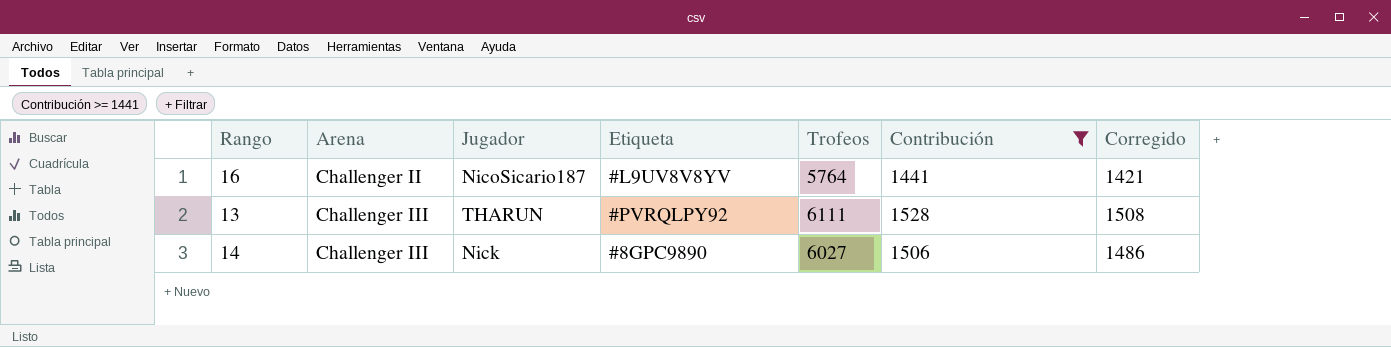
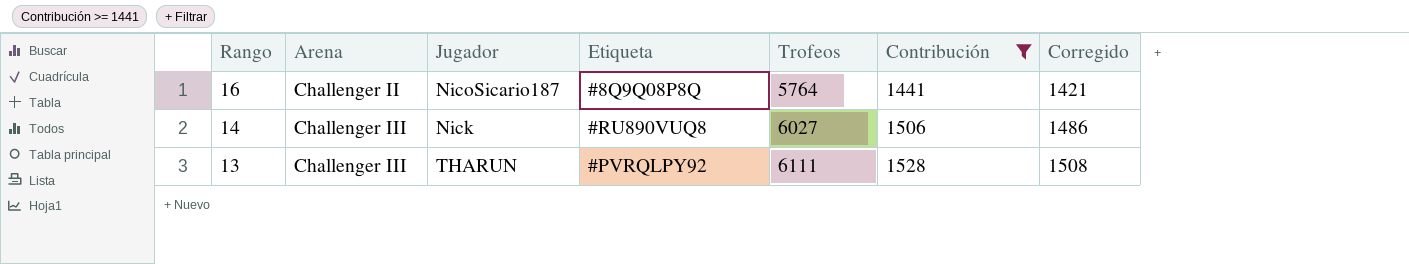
row order: Arena ascending -> Rango descending
16 | Etiqueta: #L9UV8V8YV -> #8Q9Q08P8Q
14 | Etiqueta: #8GPC9890 -> #RU890VUQ8

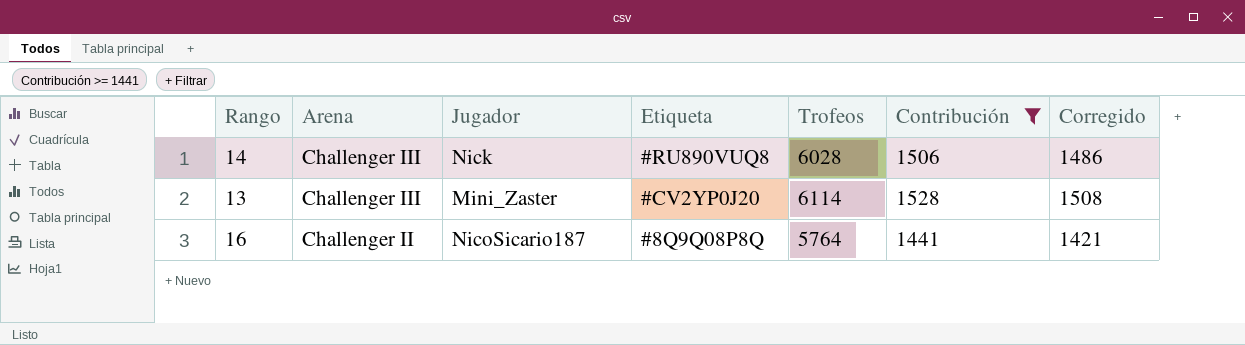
row order: Rango descending -> Arena descending
14 | Trofeos: 6027 -> 6028
13 | Jugador: THARUN -> Mini_Zaster
13 | Etiqueta: #PVRQLPY92 -> #CV2YP0J20
13 | Trofeos: 6111 -> 6114

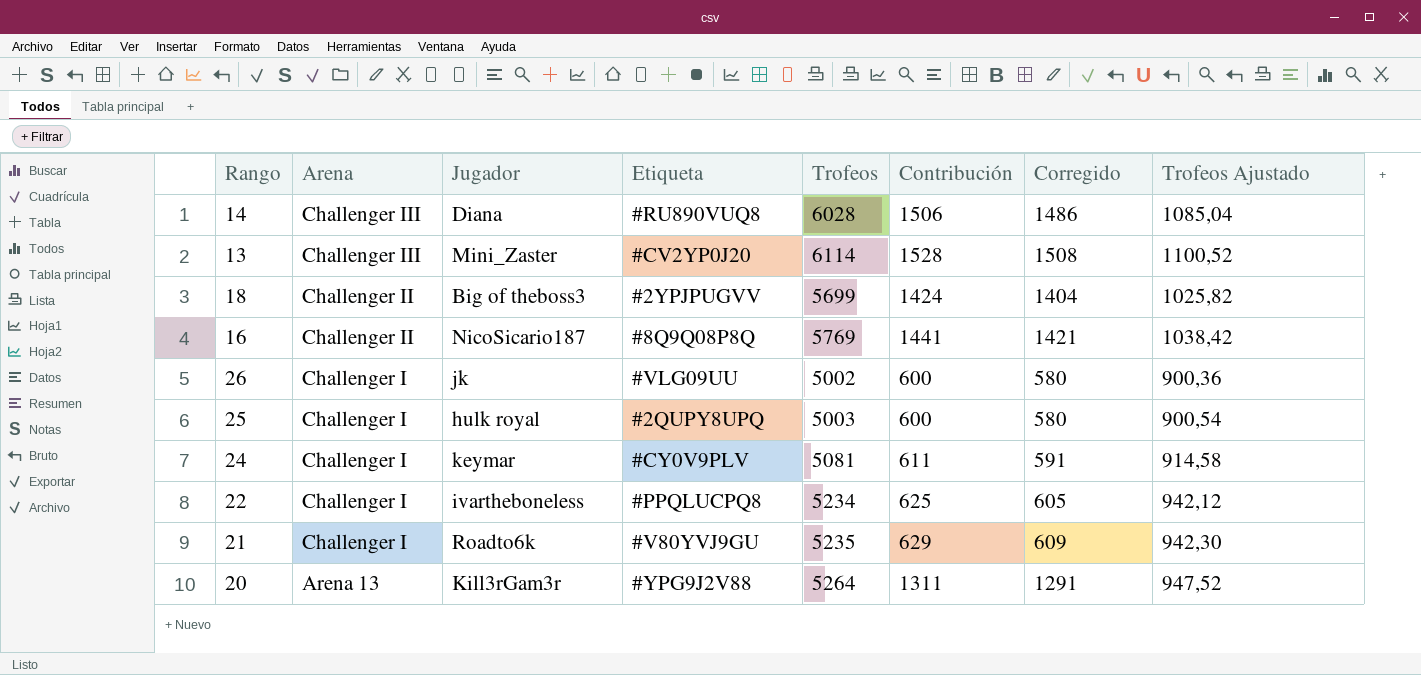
filter: Contribución >= 1441 -> none
column Trofeos Ajustado | formula: none -> [Trofeos] * 0,18
14 | Jugador: Nick -> Diana
16 | Trofeos: 5764 -> 5769

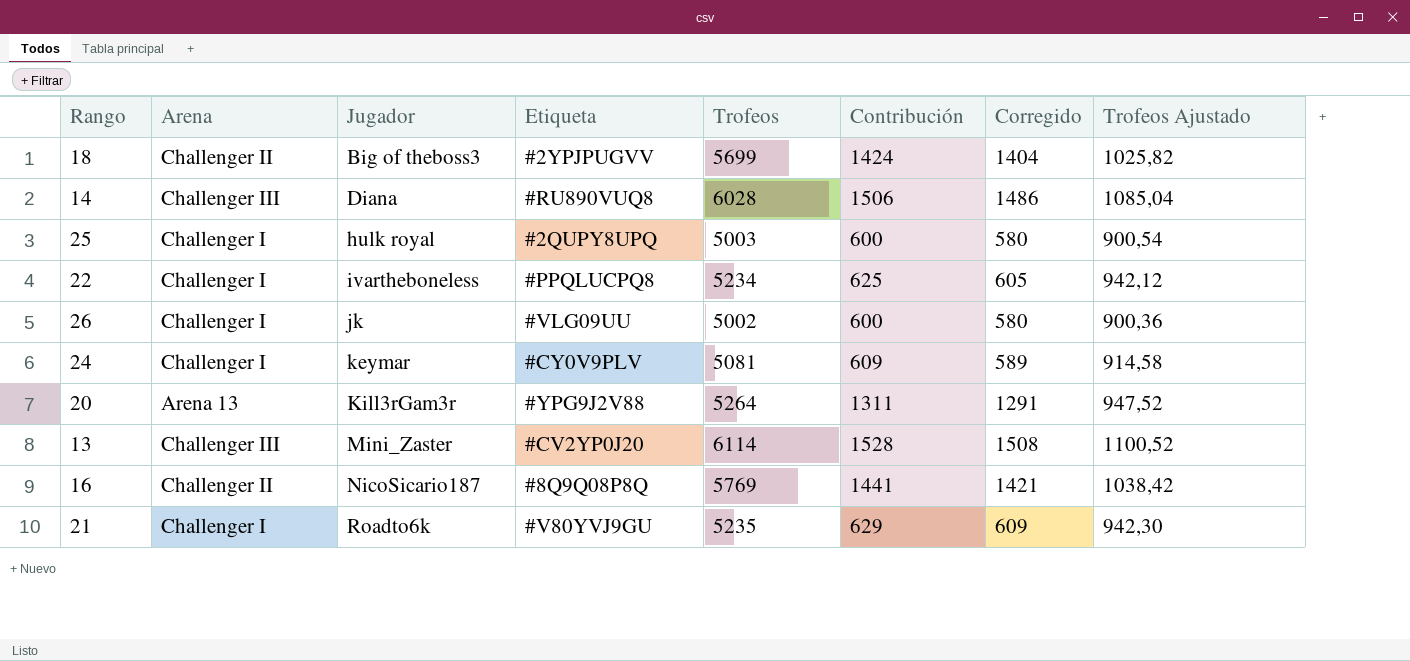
row order: Arena descending -> Jugador ascending
24 | Contribución: 611 -> 609
24 | Corregido: 591 -> 589

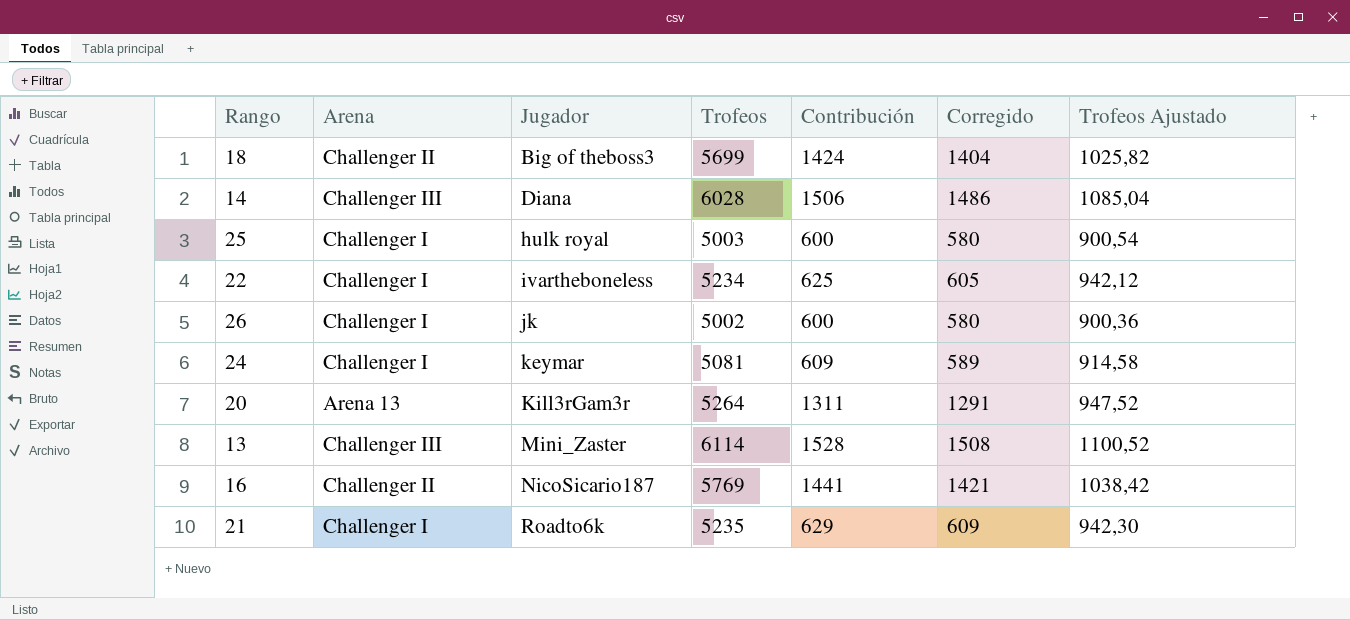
column Etiqueta | position: 4 -> none

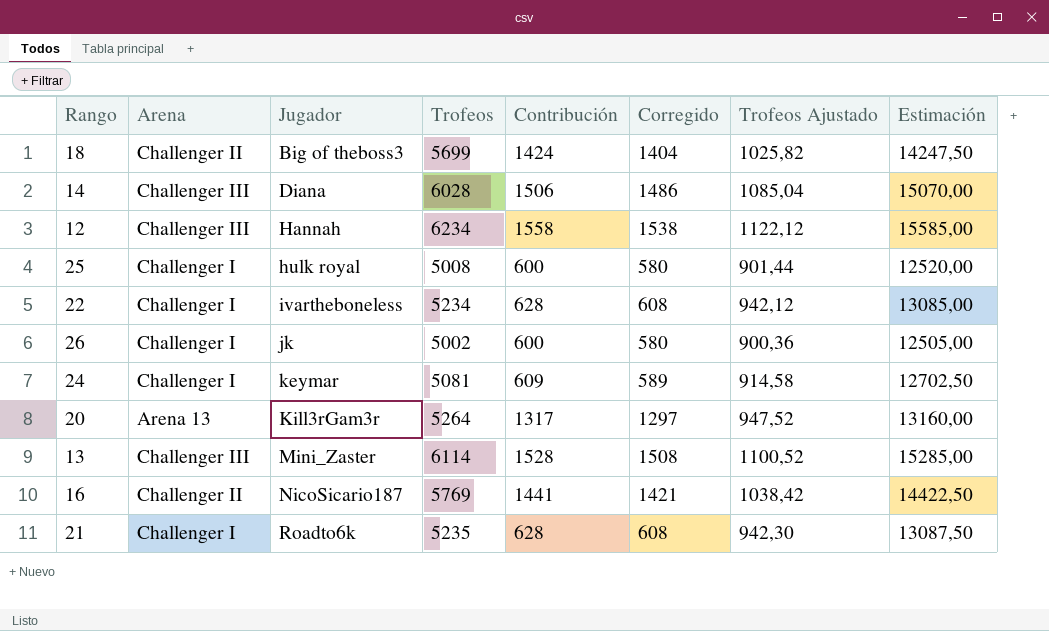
column Estimación | formula: none -> [Trofeos] * 2,5
row 12: none -> Challenger III | Hannah | 6234 | 1558 | 1538 | 1122,12 | 15585,00
25 | Trofeos: 5003 -> 5008
25 | Trofeos Ajustado: 900,54 -> 901,44
22 | Contribución: 625 -> 628
22 | Corregido: 605 -> 608
20 | Contribución: 1311 -> 1317
20 | Corregido: 1291 -> 1297
21 | Contribución: 629 -> 628
21 | Corregido: 609 -> 608

